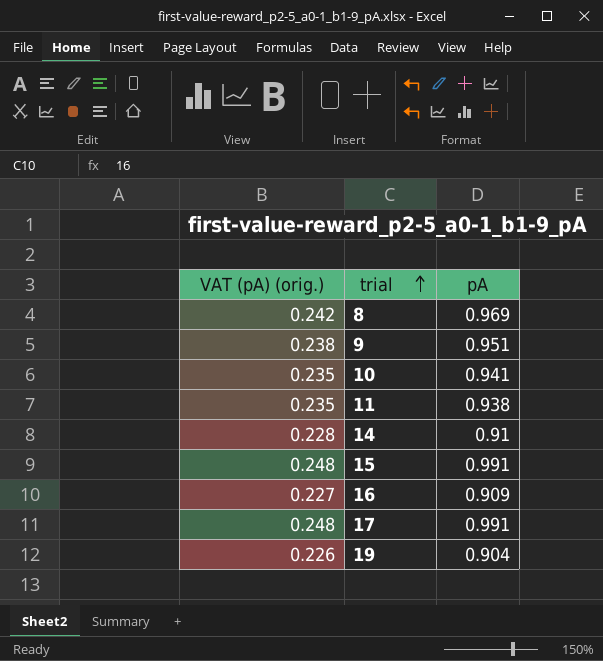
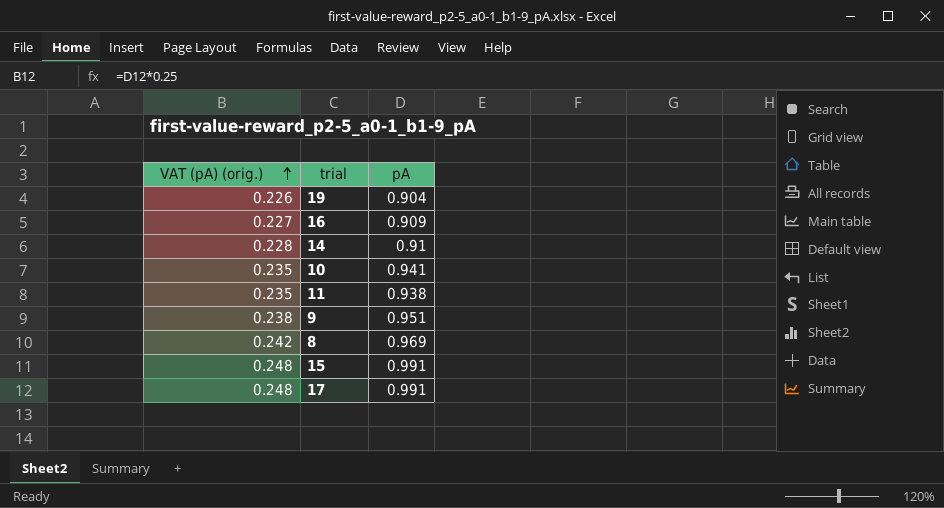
row order: trial ascending -> VAT (pA) (orig.) ascending

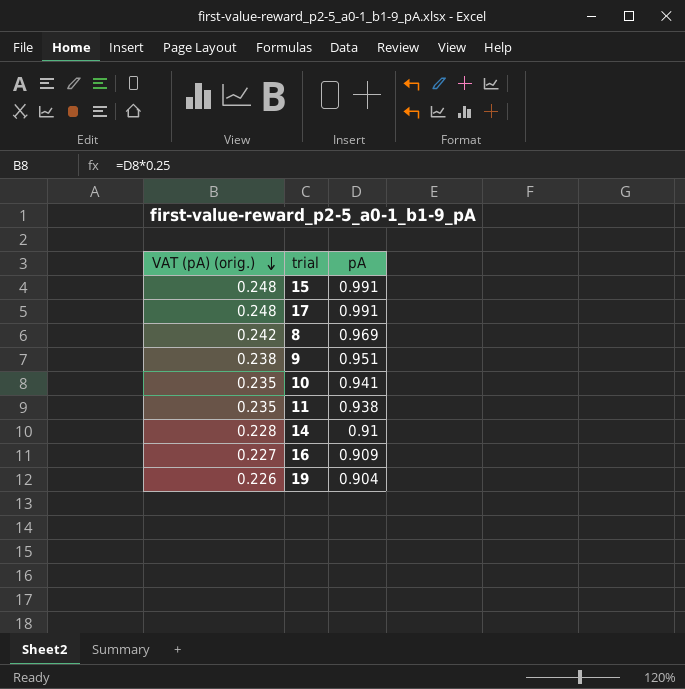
row order: VAT (pA) (orig.) ascending -> VAT (pA) (orig.) descending

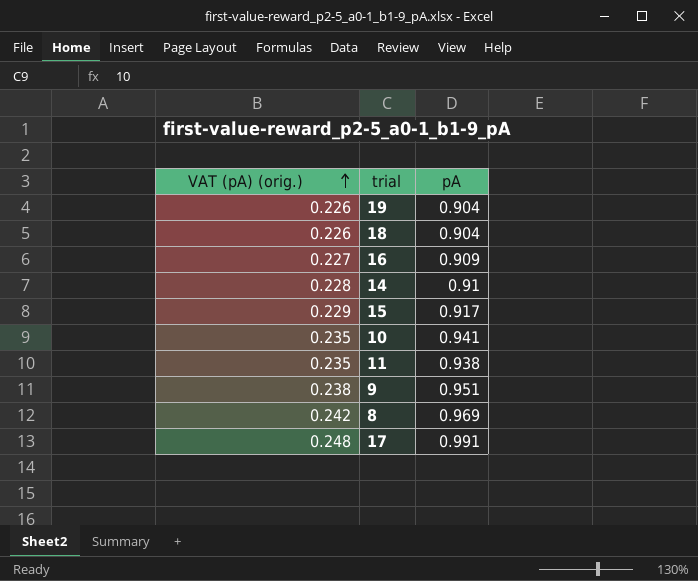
row order: VAT (pA) (orig.) descending -> VAT (pA) (orig.) ascending
row 18: none -> 0.226 | 0.904
15 | VAT (pA) (orig.): 0.248 -> 0.229
15 | pA: 0.991 -> 0.917

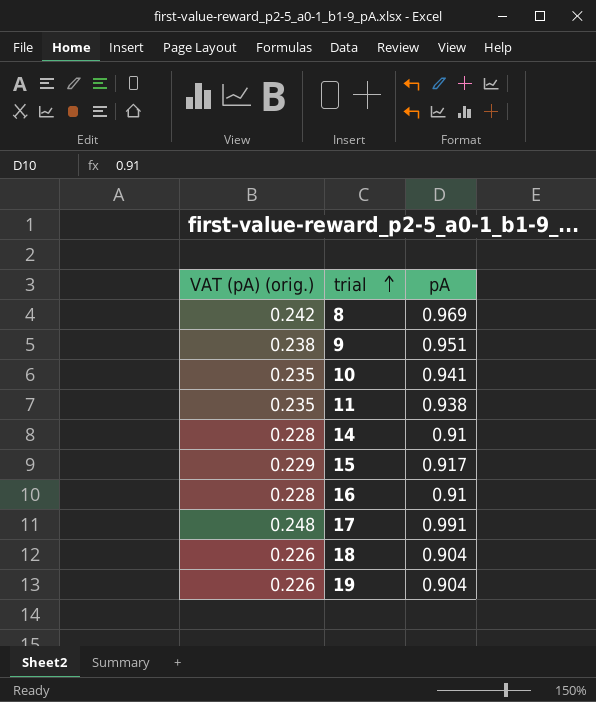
row order: VAT (pA) (orig.) ascending -> trial ascending
16 | VAT (pA) (orig.): 0.227 -> 0.228
16 | pA: 0.909 -> 0.91

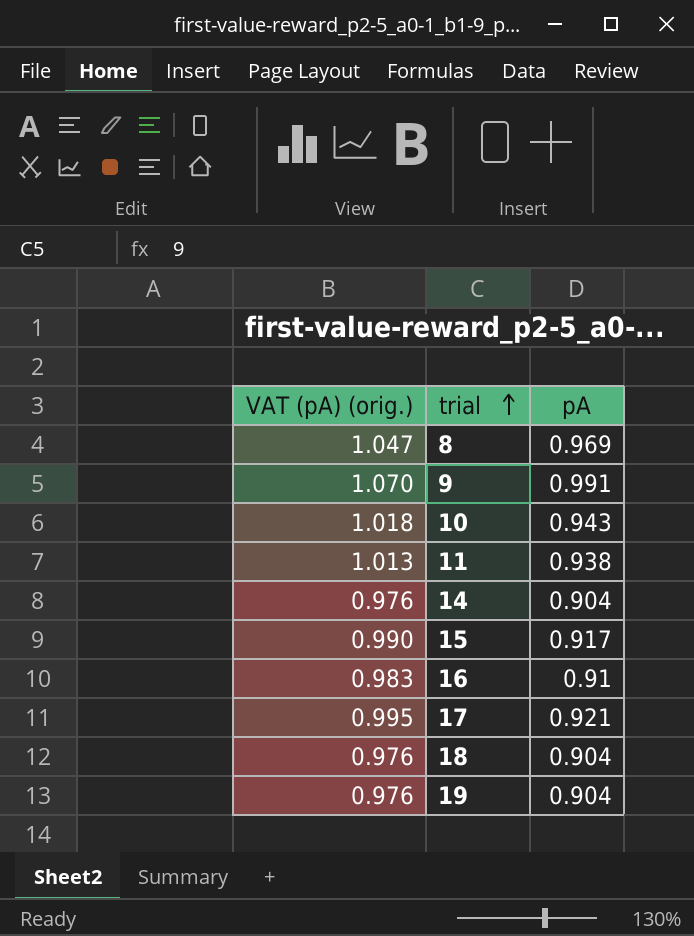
column VAT (pA) (orig.) | formula: [pA] * 0.25 -> [pA] * 1.08
9 | pA: 0.951 -> 0.991
10 | pA: 0.941 -> 0.943
14 | pA: 0.91 -> 0.904
17 | pA: 0.991 -> 0.921

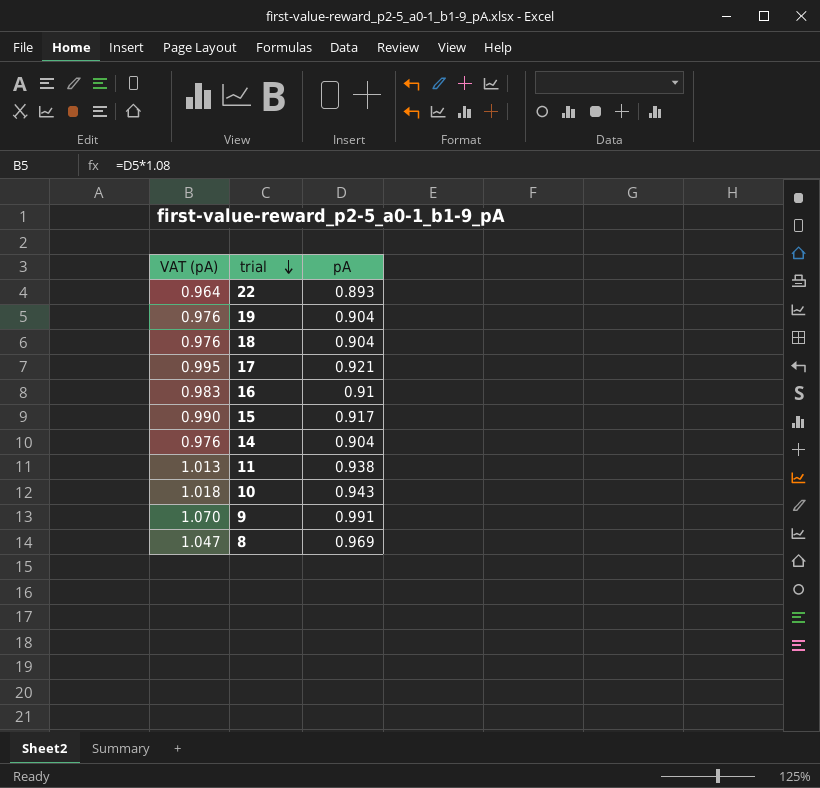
row order: trial ascending -> trial descending
column name: VAT (pA) (orig.) -> VAT (pA)
row 22: none -> 0.964 | 0.893

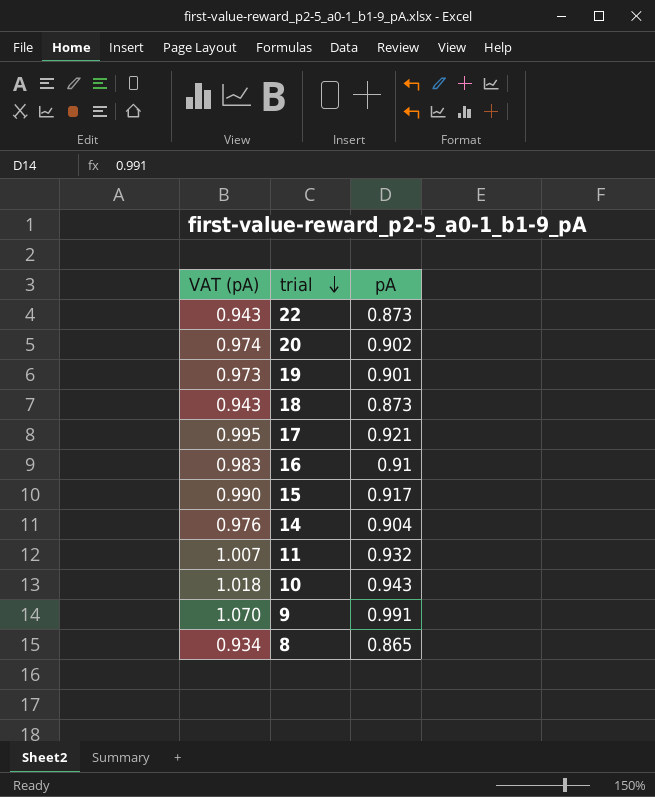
22 | VAT (pA): 0.964 -> 0.943
22 | pA: 0.893 -> 0.873
row 20: none -> 0.974 | 0.902
19 | VAT (pA): 0.976 -> 0.973
19 | pA: 0.904 -> 0.901
18 | VAT (pA): 0.976 -> 0.943
18 | pA: 0.904 -> 0.873
11 | VAT (pA): 1.013 -> 1.007
11 | pA: 0.938 -> 0.932
8 | VAT (pA): 1.047 -> 0.934
8 | pA: 0.969 -> 0.865

